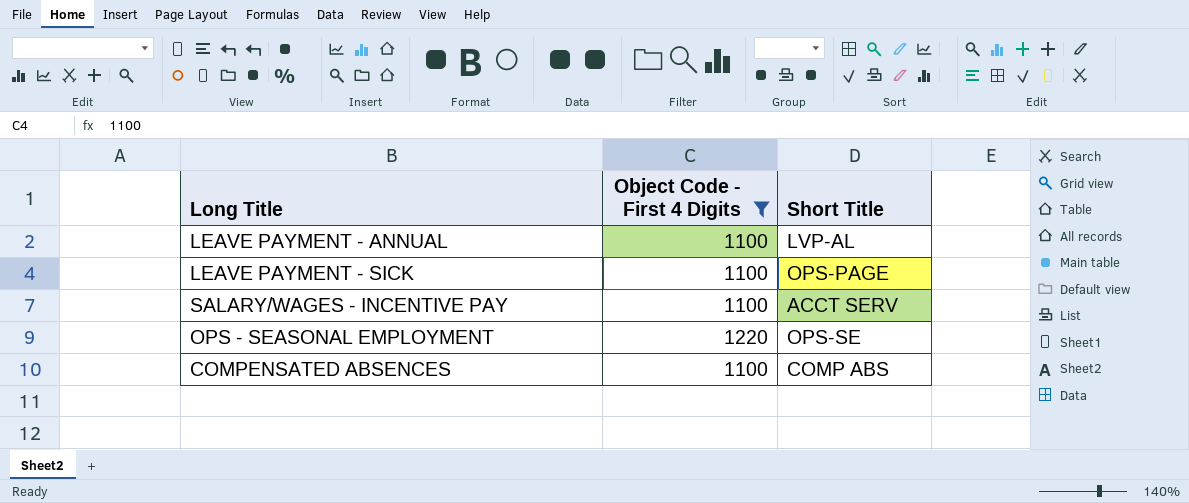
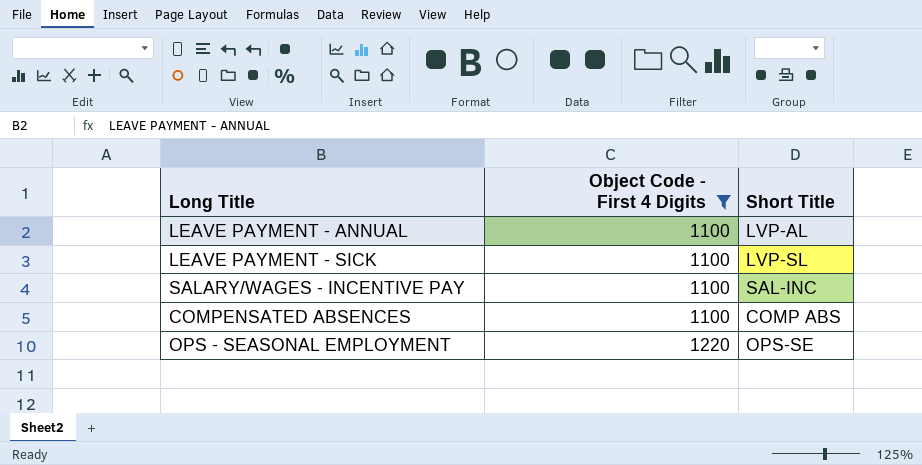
row order: none -> Object Code - First 4 Digits ascending
LEAVE PAYMENT - SICK | Short Title: OPS-PAGE -> LVP-SL
SALARY/WAGES - INCENTIVE PAY | Short Title: ACCT SERV -> SAL-INC

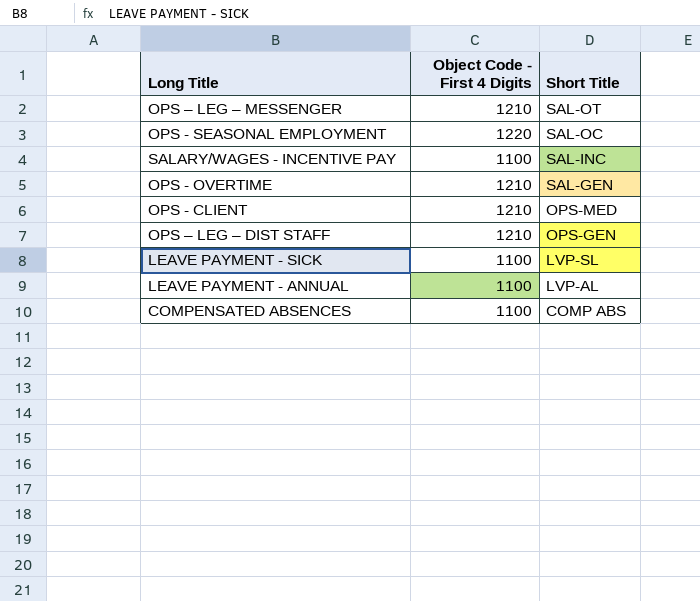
filter: Object Code - First 4 Digits != 1210 -> none
row order: Object Code - First 4 Digits ascending -> Short Title descending
OPS - SEASONAL EMPLOYMENT | Short Title: OPS-SE -> SAL-OC

